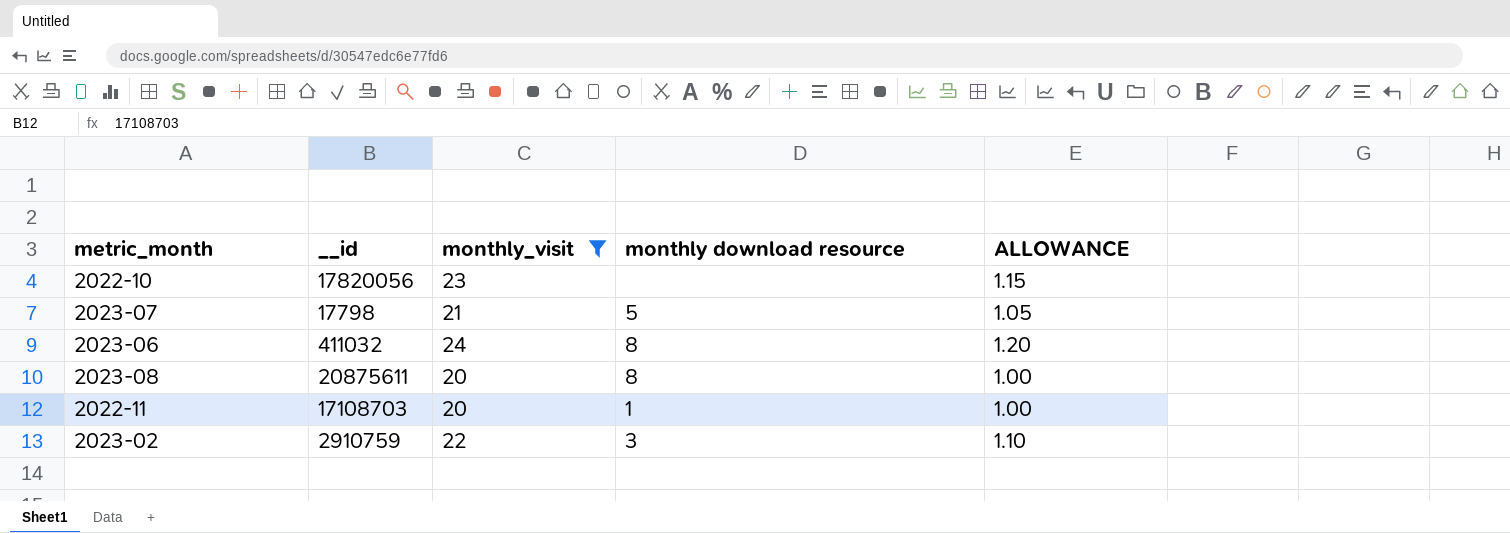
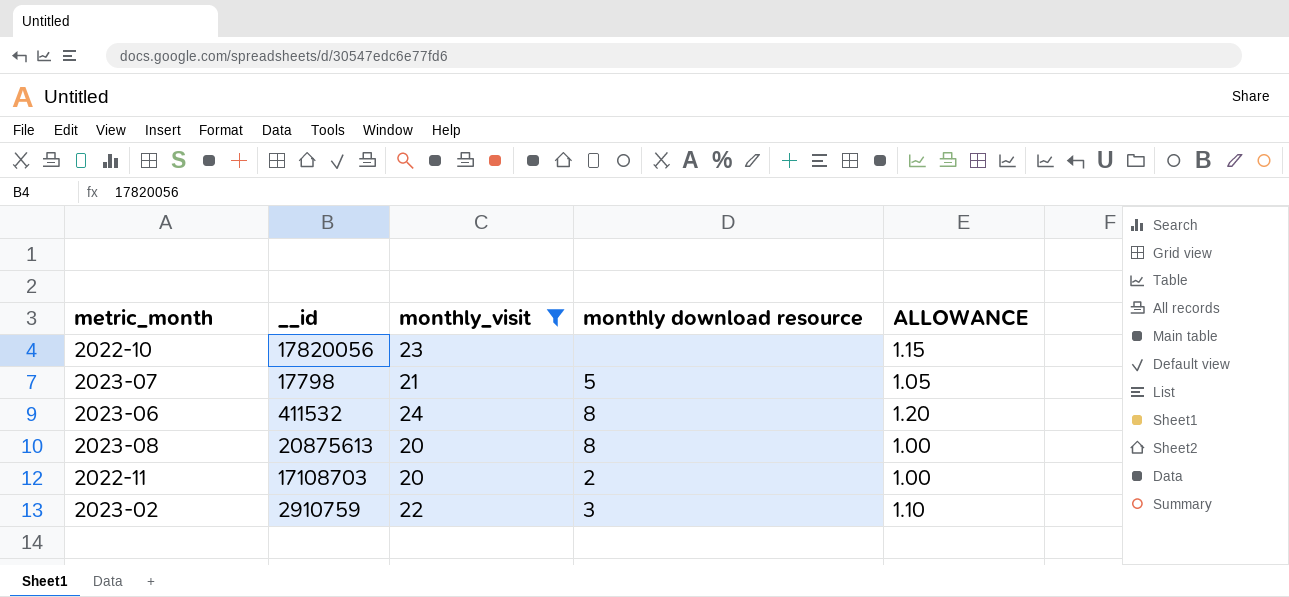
2023-06 | __id: 411032 -> 411532
2023-08 | __id: 20875611 -> 20875613
2022-11 | monthly download resource: 1 -> 2

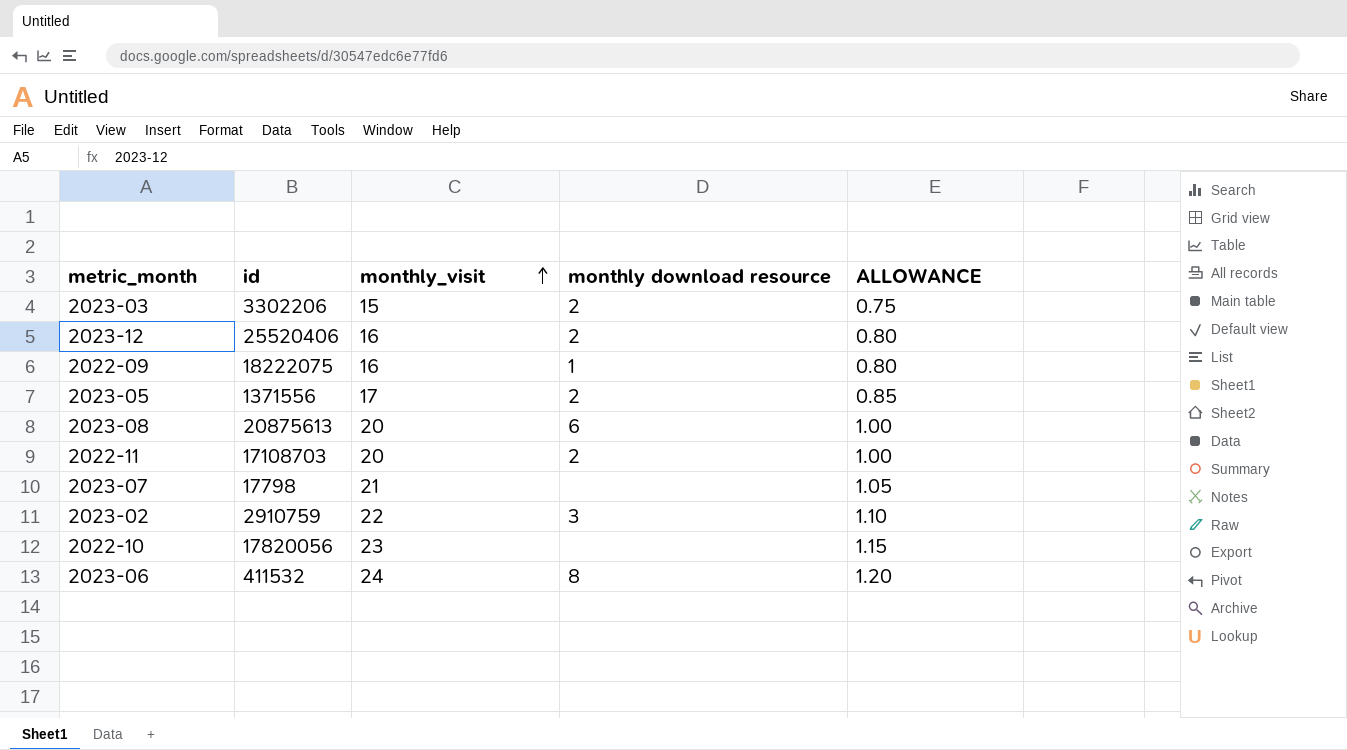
filter: monthly_visit >= 20 -> none
row order: none -> monthly_visit ascending
column name: __id -> id
2023-08 | monthly download resource: 8 -> 6
2023-07 | monthly download resource: 5 -> none

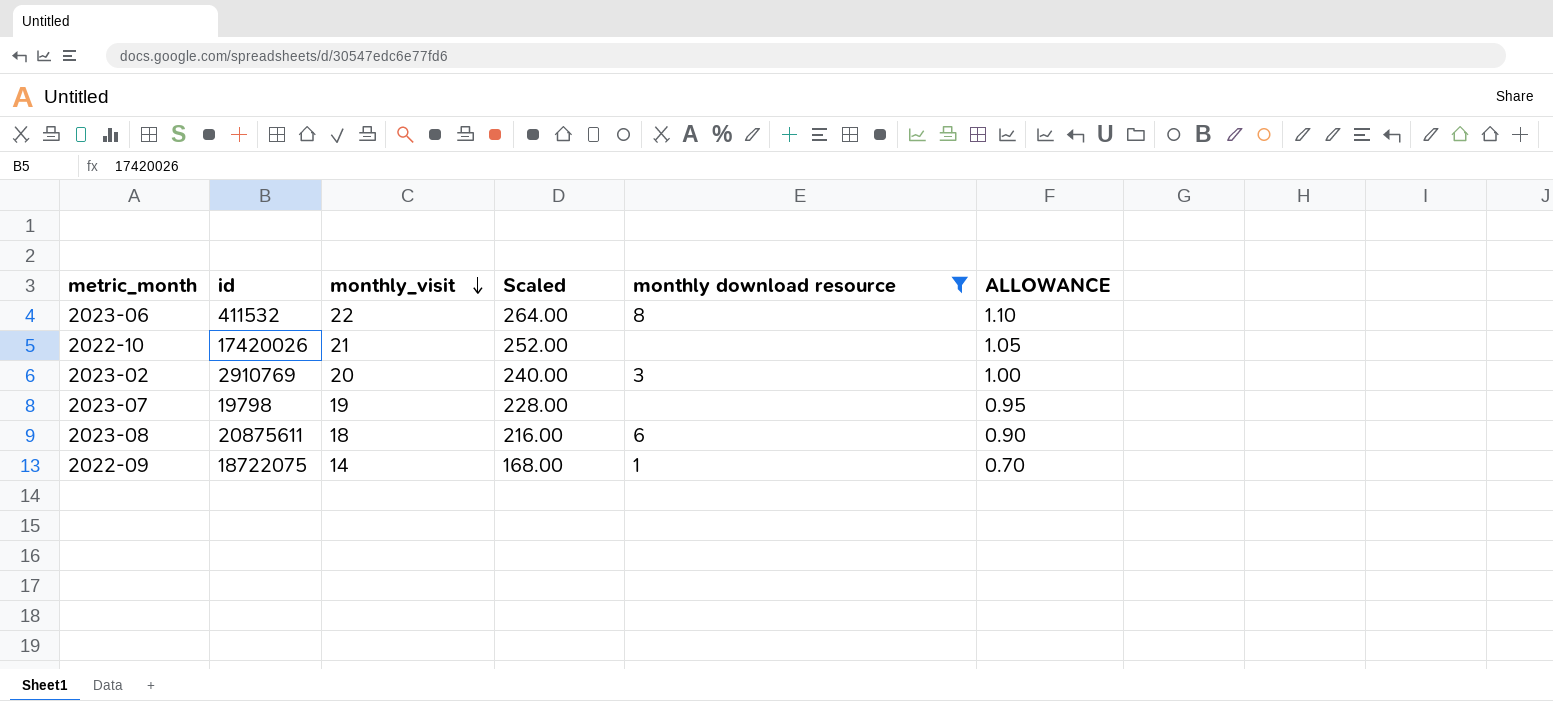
filter: none -> monthly download resource != 2
row order: monthly_visit ascending -> monthly_visit descending
column Scaled | formula: none -> [monthly_visit] * 12
2023-06 | monthly_visit: 24 -> 22
2023-06 | ALLOWANCE: 1.20 -> 1.10
2022-10 | id: 17820056 -> 17420026
2022-10 | monthly_visit: 23 -> 21
2022-10 | ALLOWANCE: 1.15 -> 1.05
2023-02 | id: 2910759 -> 2910769
2023-02 | monthly_visit: 22 -> 20
2023-02 | ALLOWANCE: 1.10 -> 1.00
2023-07 | id: 17798 -> 19798
2023-07 | monthly_visit: 21 -> 19
2023-07 | ALLOWANCE: 1.05 -> 0.95
2023-08 | id: 20875613 -> 20875611
2023-08 | monthly_visit: 20 -> 18
2023-08 | ALLOWANCE: 1.00 -> 0.90
2022-09 | id: 18222075 -> 18722075
2022-09 | monthly_visit: 16 -> 14
2022-09 | ALLOWANCE: 0.80 -> 0.70

